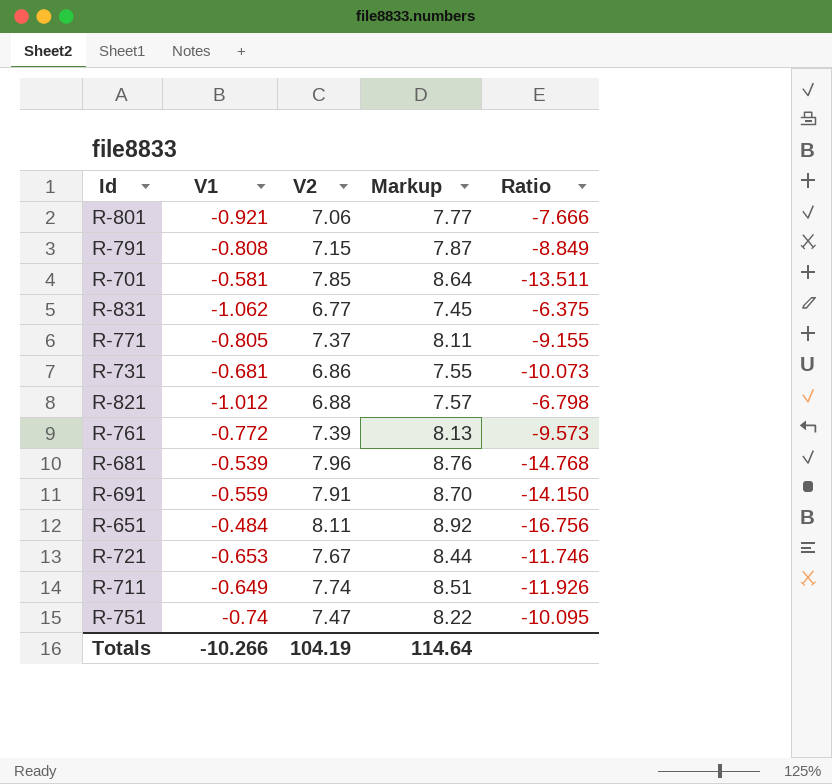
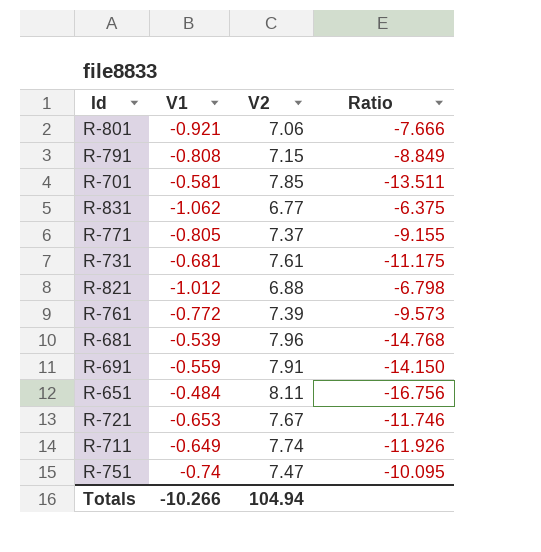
column Markup | formula: [V2] * 1.1 -> none
R-731 | V2: 6.86 -> 7.61
R-731 | Ratio: -10.073 -> -11.175
Totals | V2: 104.19 -> 104.94

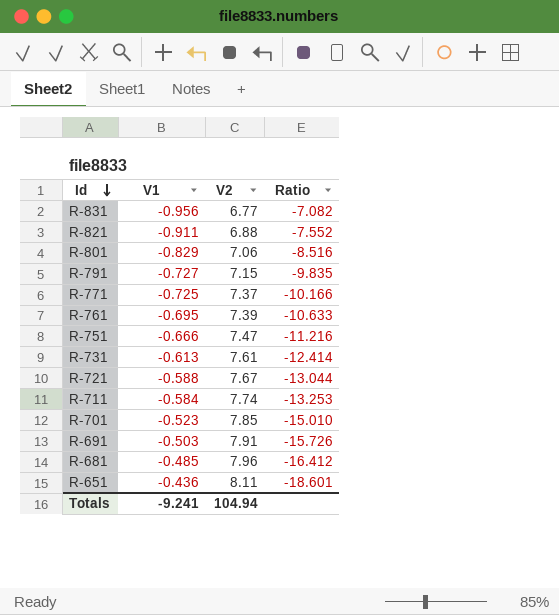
row order: none -> Id descending
R-831 | V1: -1.062 -> -0.956
R-831 | Ratio: -6.375 -> -7.082
R-821 | V1: -1.012 -> -0.911
R-821 | Ratio: -6.798 -> -7.552
R-801 | V1: -0.921 -> -0.829
R-801 | Ratio: -7.666 -> -8.516
R-791 | V1: -0.808 -> -0.727
R-791 | Ratio: -8.849 -> -9.835
R-771 | V1: -0.805 -> -0.725
R-771 | Ratio: -9.155 -> -10.166
R-761 | V1: -0.772 -> -0.695
R-761 | Ratio: -9.573 -> -10.633
R-751 | V1: -0.74 -> -0.666
R-751 | Ratio: -10.095 -> -11.216
R-731 | V1: -0.681 -> -0.613
R-731 | Ratio: -11.175 -> -12.414
R-721 | V1: -0.653 -> -0.588
R-721 | Ratio: -11.746 -> -13.044
R-711 | V1: -0.649 -> -0.584
R-711 | Ratio: -11.926 -> -13.253
R-701 | V1: -0.581 -> -0.523
R-701 | Ratio: -13.511 -> -15.010
R-691 | V1: -0.559 -> -0.503
R-691 | Ratio: -14.150 -> -15.726
R-681 | V1: -0.539 -> -0.485
R-681 | Ratio: -14.768 -> -16.412
R-651 | V1: -0.484 -> -0.436
R-651 | Ratio: -16.756 -> -18.601
Totals | V1: -10.266 -> -9.241

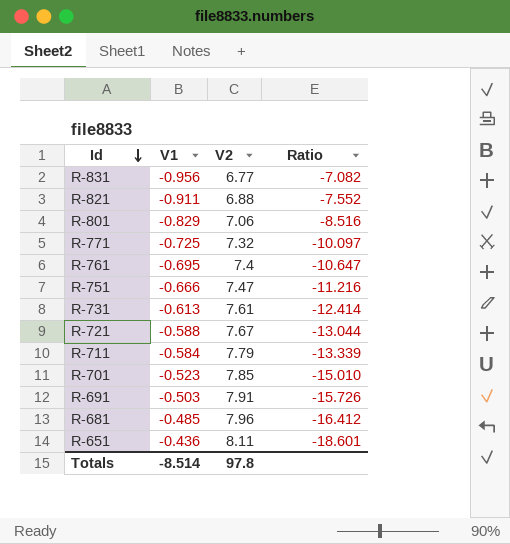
row R-791: -0.727 | 7.15 | -9.835 -> none
R-771 | V2: 7.37 -> 7.32
R-771 | Ratio: -10.166 -> -10.097
R-761 | V2: 7.39 -> 7.4
R-761 | Ratio: -10.633 -> -10.647
R-711 | V2: 7.74 -> 7.79
R-711 | Ratio: -13.253 -> -13.339
Totals | V1: -9.241 -> -8.514
Totals | V2: 104.94 -> 97.8

